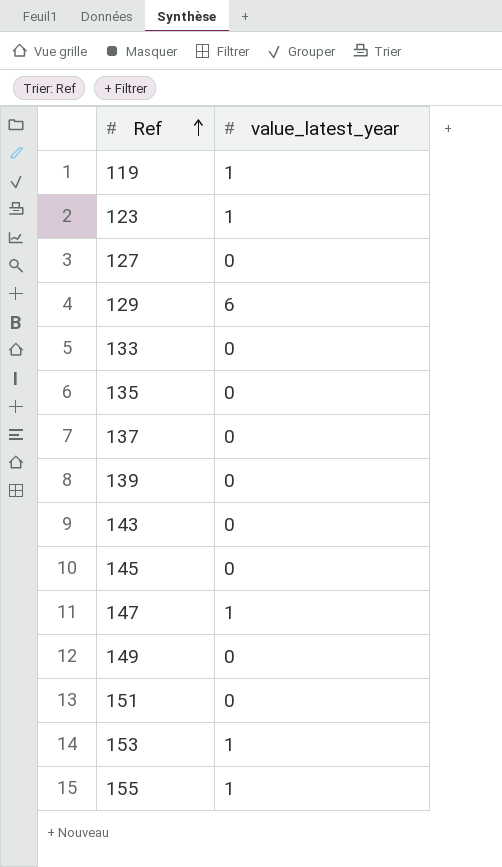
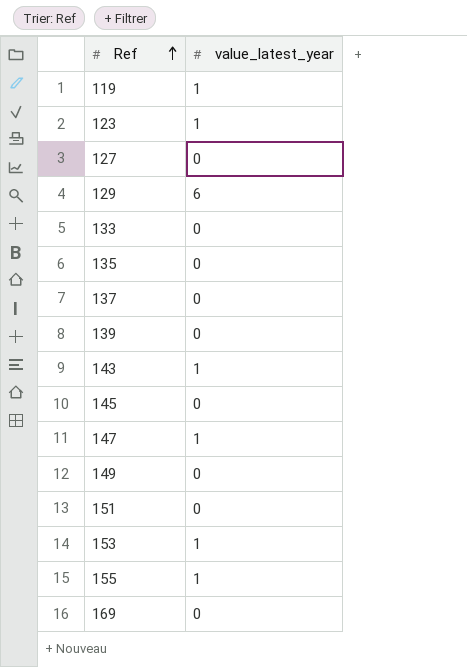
143 | value_latest_year: 0 -> 1
row 169: none -> 0

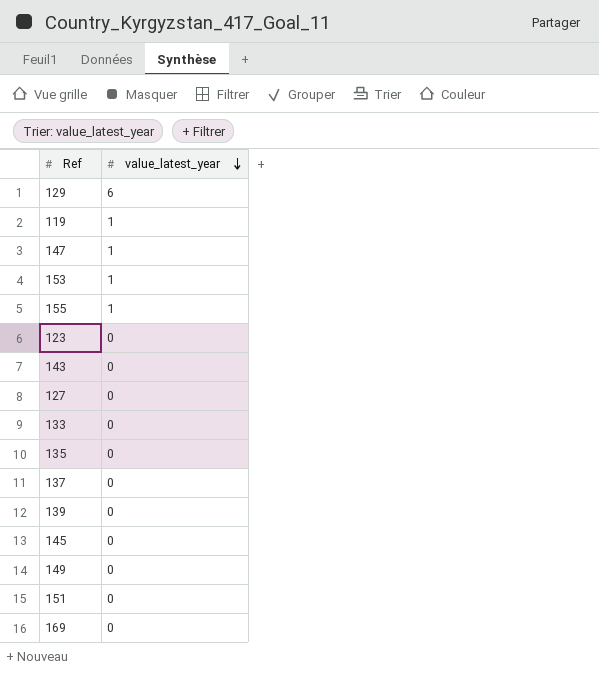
row order: Ref ascending -> value_latest_year descending
123 | value_latest_year: 1 -> 0
143 | value_latest_year: 1 -> 0

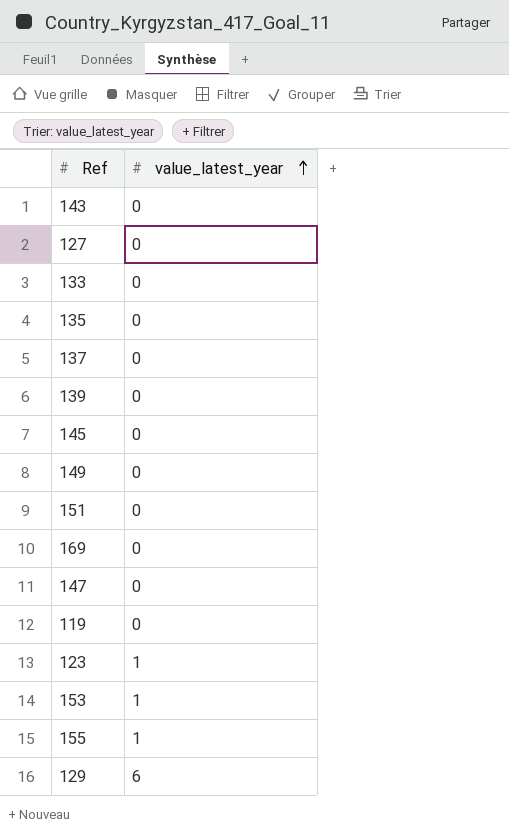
row order: value_latest_year descending -> value_latest_year ascending
147 | value_latest_year: 1 -> 0
119 | value_latest_year: 1 -> 0
123 | value_latest_year: 0 -> 1

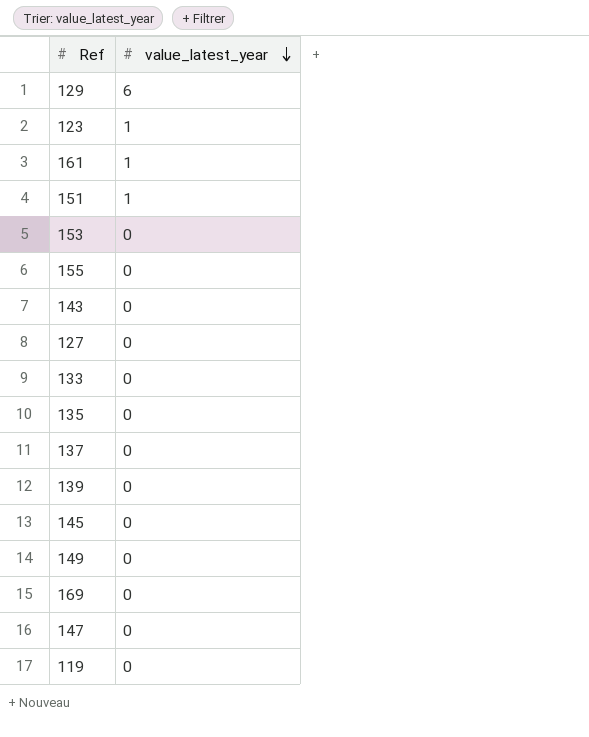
row order: value_latest_year ascending -> value_latest_year descending
row 161: none -> 1
151 | value_latest_year: 0 -> 1
153 | value_latest_year: 1 -> 0
155 | value_latest_year: 1 -> 0

